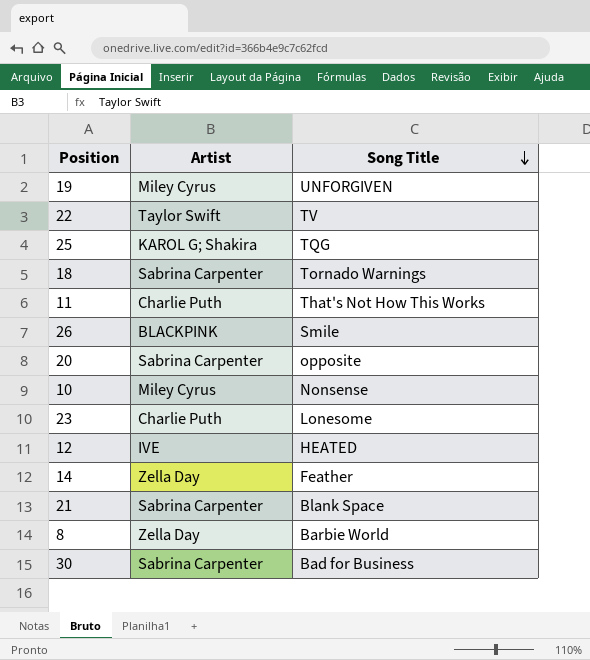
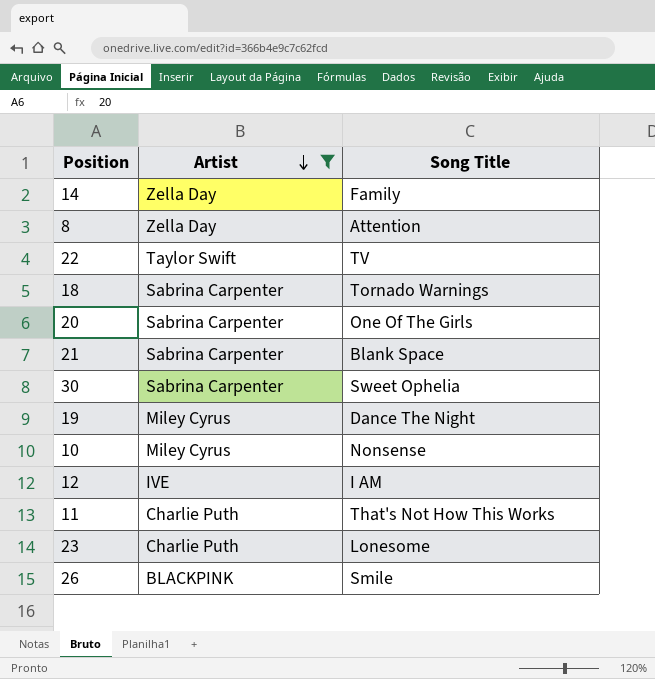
filter: none -> Artist != KAROL G; Shakira
row order: Song Title descending -> Artist descending
14 | Song Title: Feather -> Family
8 | Song Title: Barbie World -> Attention
20 | Song Title: opposite -> One Of The Girls
30 | Song Title: Bad for Business -> Sweet Ophelia
19 | Song Title: UNFORGIVEN -> Dance The Night
12 | Song Title: HEATED -> I AM

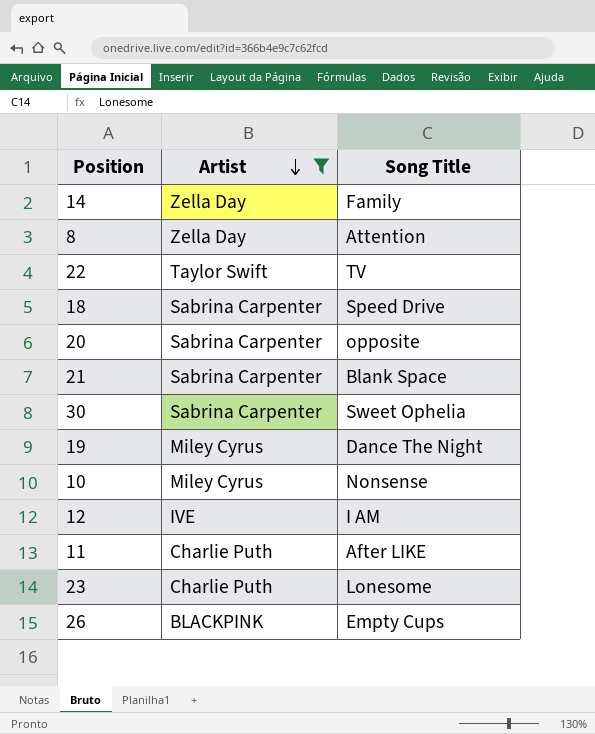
18 | Song Title: Tornado Warnings -> Speed Drive
20 | Song Title: One Of The Girls -> opposite
11 | Song Title: That's Not How This Works -> After LIKE
26 | Song Title: Smile -> Empty Cups

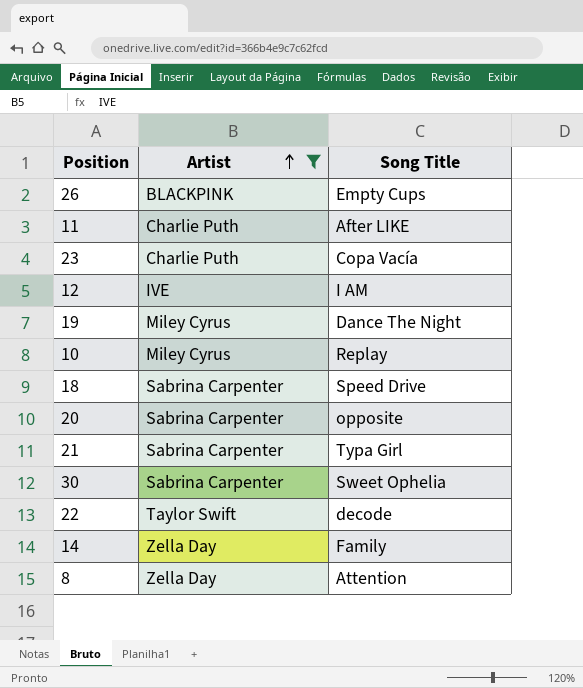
row order: Artist descending -> Artist ascending
23 | Song Title: Lonesome -> Copa Vacía
10 | Song Title: Nonsense -> Replay
21 | Song Title: Blank Space -> Typa Girl
22 | Song Title: TV -> decode

